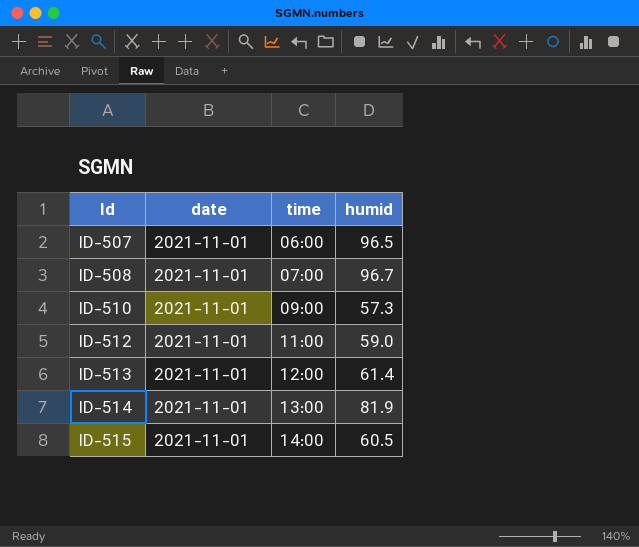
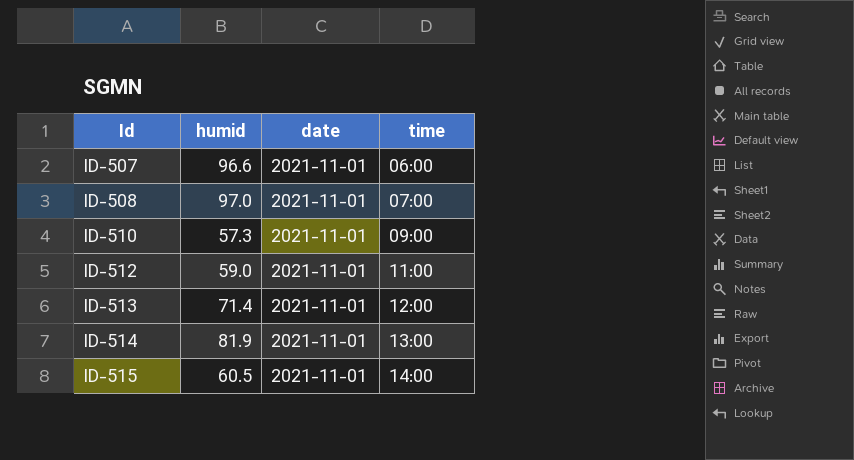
column humid | position: 4 -> 2
ID-507 | humid: 96.5 -> 96.6
ID-508 | humid: 96.7 -> 97.0
ID-513 | humid: 61.4 -> 71.4

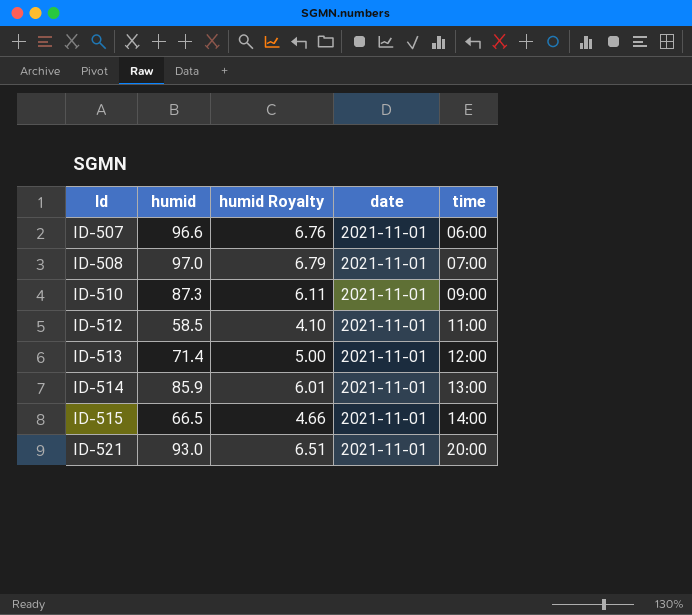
column humid Royalty | formula: none -> [humid] * 0.07
ID-510 | humid: 57.3 -> 87.3
ID-512 | humid: 59.0 -> 58.5
ID-514 | humid: 81.9 -> 85.9
ID-515 | humid: 60.5 -> 66.5
row ID-521: none -> 93.0 | 6.51 | 2021-11-01 | 20:00

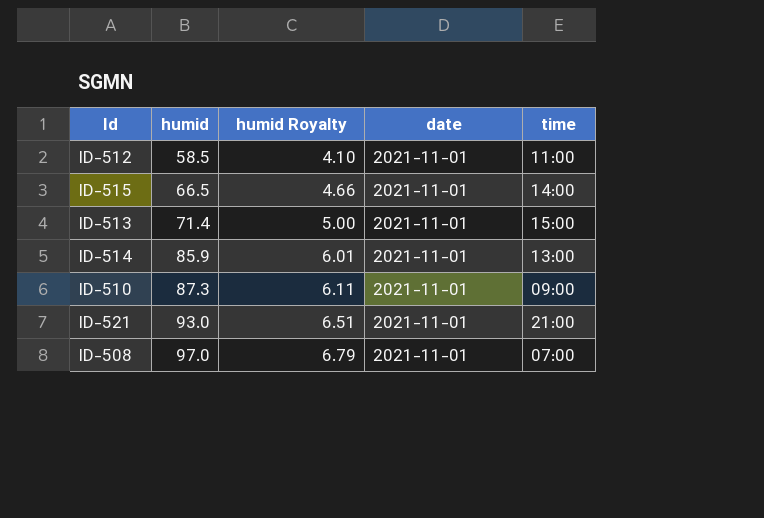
row order: Id ascending -> humid ascending
row ID-507: 96.6 | 6.76 | 2021-11-01 | 06:00 -> none
ID-513 | time: 12:00 -> 15:00
ID-521 | time: 20:00 -> 21:00

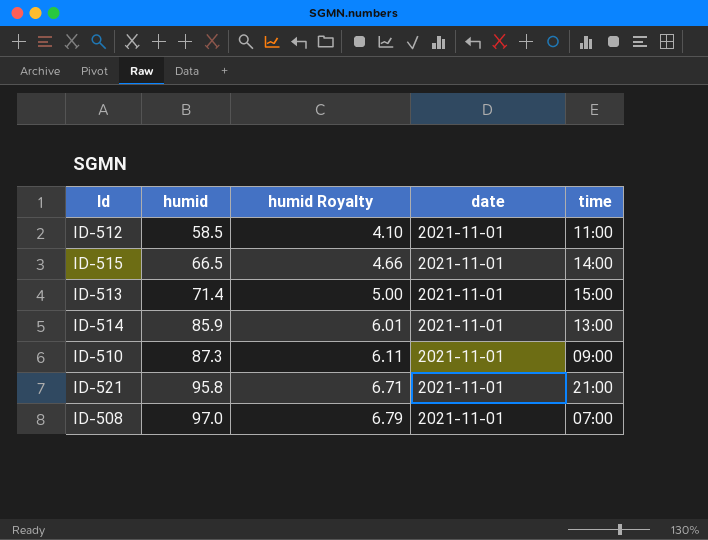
ID-521 | humid: 93.0 -> 95.8
ID-521 | humid Royalty: 6.51 -> 6.71

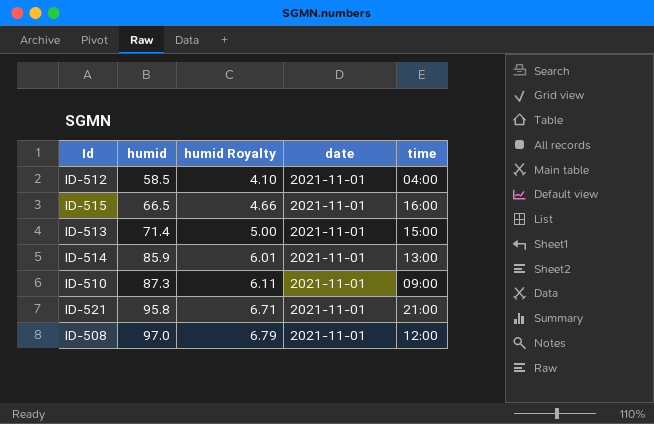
ID-512 | time: 11:00 -> 04:00
ID-515 | time: 14:00 -> 16:00
ID-508 | time: 07:00 -> 12:00

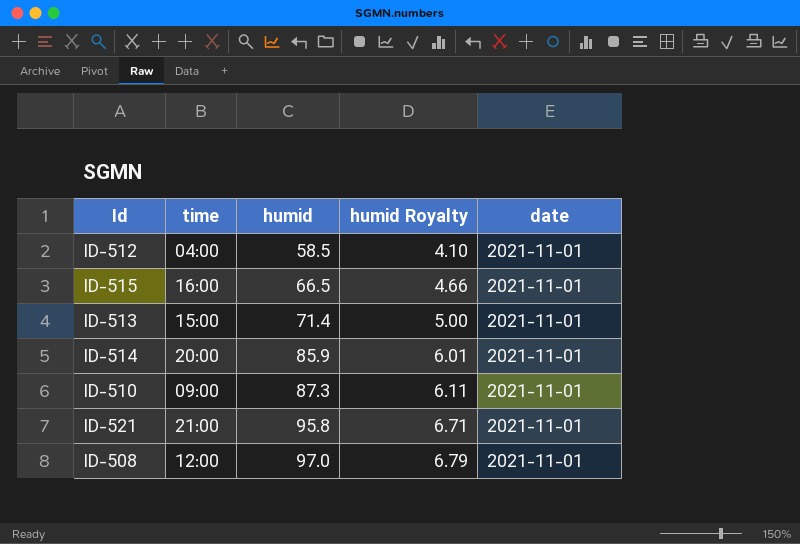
column time | position: 5 -> 2
ID-514 | time: 13:00 -> 20:00

